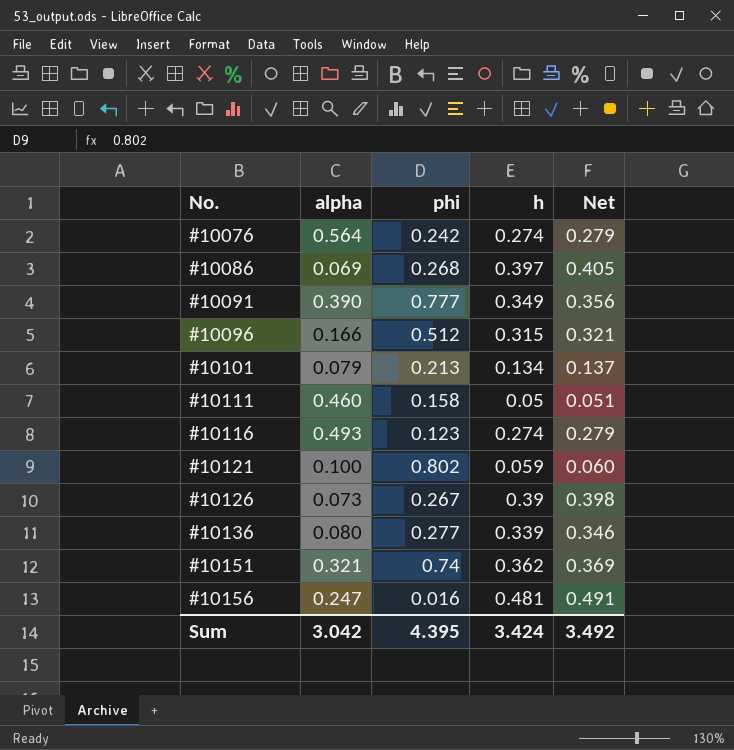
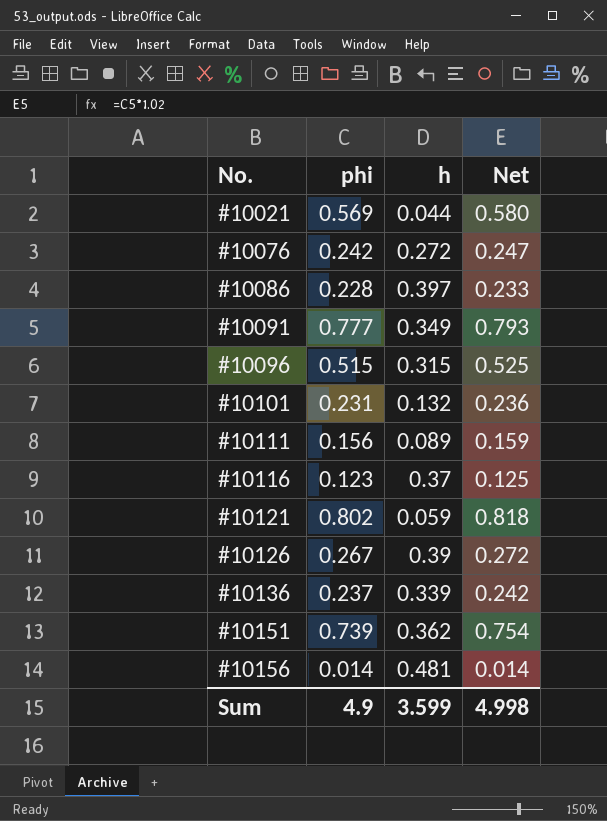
column alpha | position: 2 -> none
column Net | formula: [h] * 1.02 -> [phi] * 1.02
row #10021: none -> 0.569 | 0.044 | 0.580
#10076 | h: 0.274 -> 0.272
#10086 | phi: 0.268 -> 0.228
#10096 | phi: 0.512 -> 0.515
#10101 | phi: 0.213 -> 0.231
#10101 | h: 0.134 -> 0.132
#10111 | phi: 0.158 -> 0.156
#10111 | h: 0.05 -> 0.089
#10116 | h: 0.274 -> 0.37
#10136 | phi: 0.277 -> 0.237
#10151 | phi: 0.74 -> 0.739
#10156 | phi: 0.016 -> 0.014
Sum | phi: 4.395 -> 4.9
Sum | h: 3.424 -> 3.599
Sum | Net: 3.492 -> 4.998

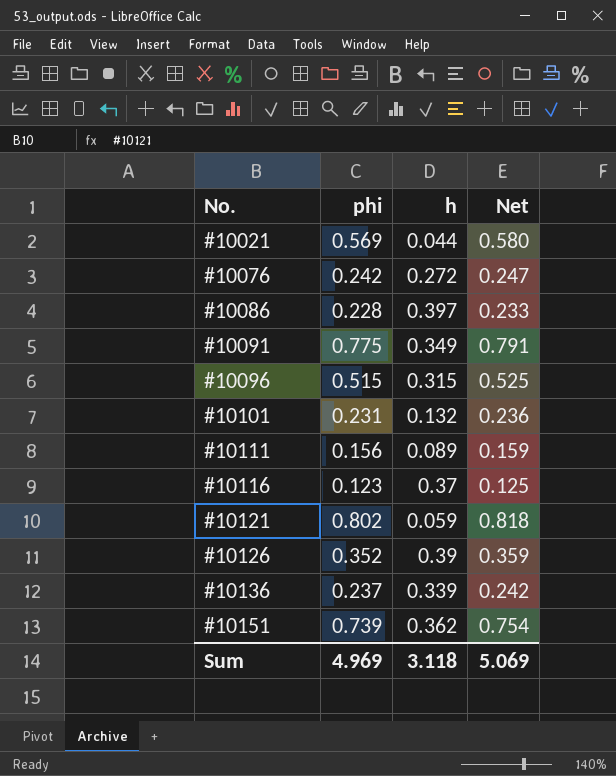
row #10156: 0.014 | 0.481 | 0.014 -> none
#10091 | phi: 0.777 -> 0.775
#10091 | Net: 0.793 -> 0.791
#10126 | phi: 0.267 -> 0.352
#10126 | Net: 0.272 -> 0.359
Sum | phi: 4.9 -> 4.969
Sum | h: 3.599 -> 3.118
Sum | Net: 4.998 -> 5.069

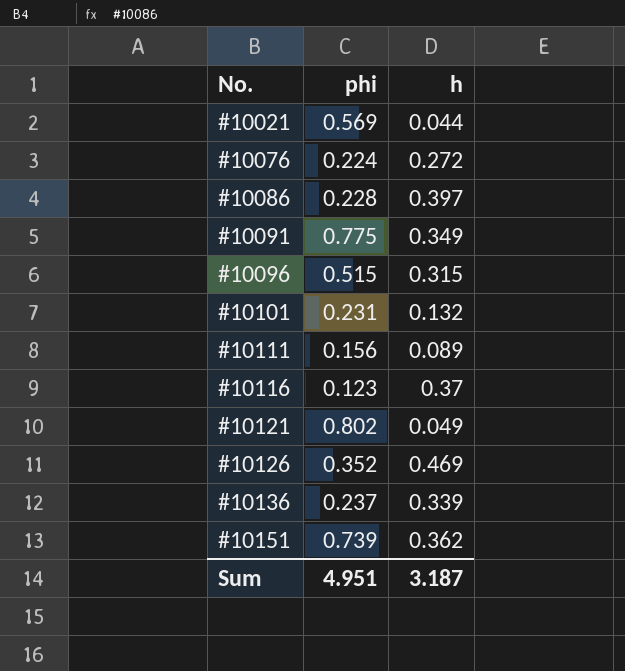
column Net | formula: [phi] * 1.02 -> none
#10076 | phi: 0.242 -> 0.224
#10121 | h: 0.059 -> 0.049
#10126 | h: 0.39 -> 0.469
Sum | phi: 4.969 -> 4.951
Sum | h: 3.118 -> 3.187

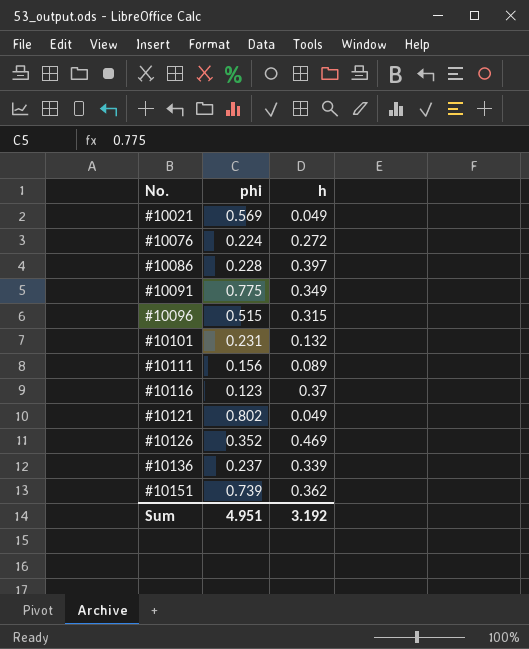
#10021 | h: 0.044 -> 0.049
Sum | h: 3.187 -> 3.192

